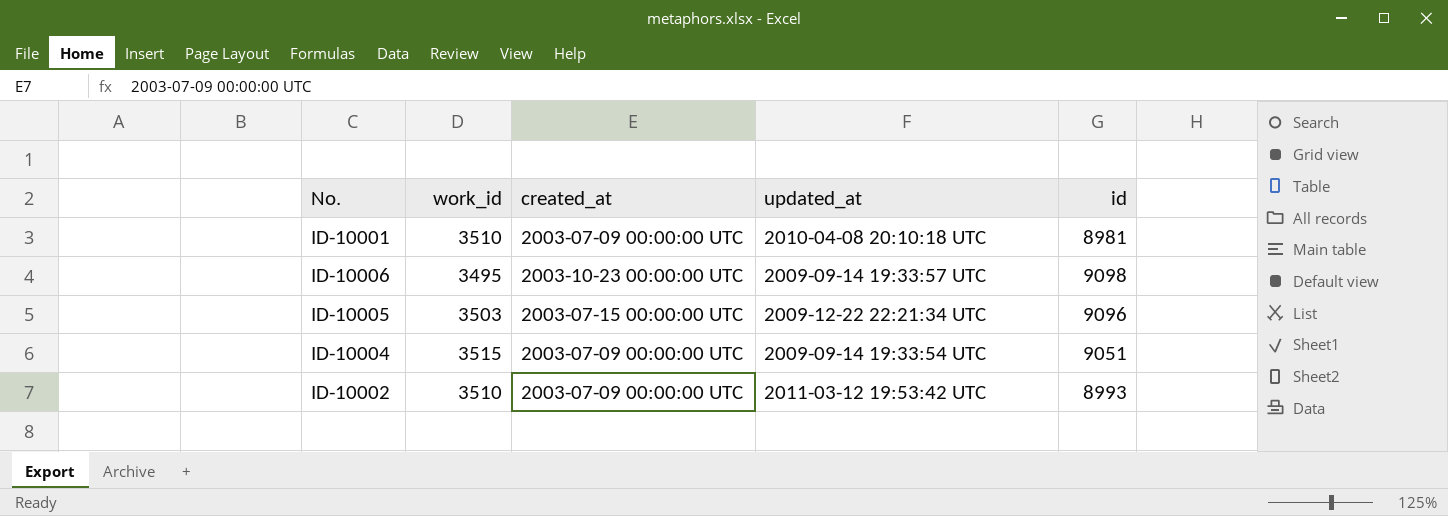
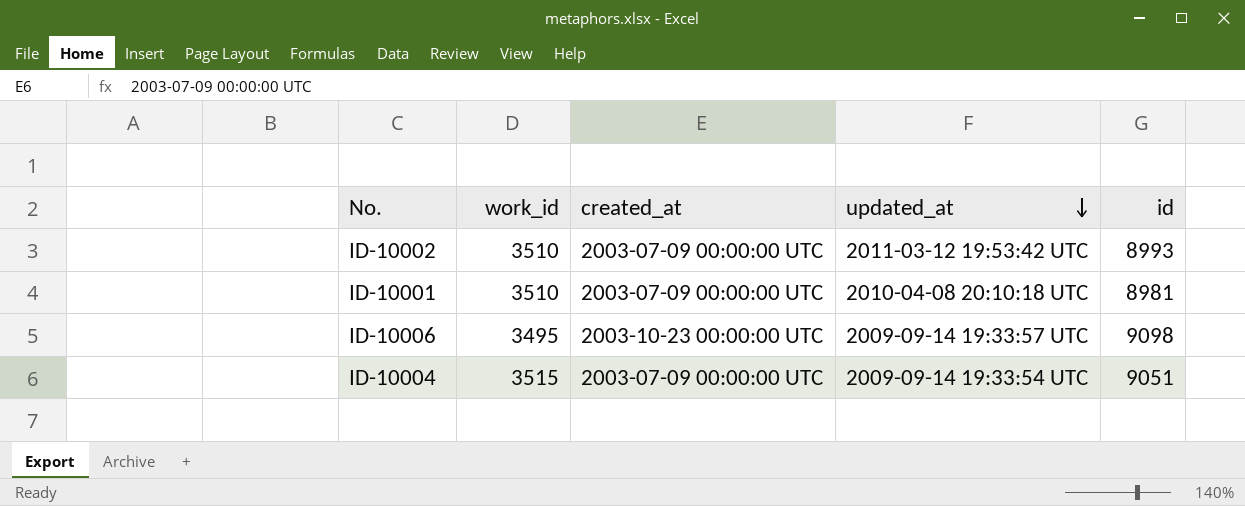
row order: none -> updated_at descending
row ID-10005: 3503 | 2003-07-15 00:00:00 UTC | 2009-12-22 22:21:34 UTC | 9096 -> none

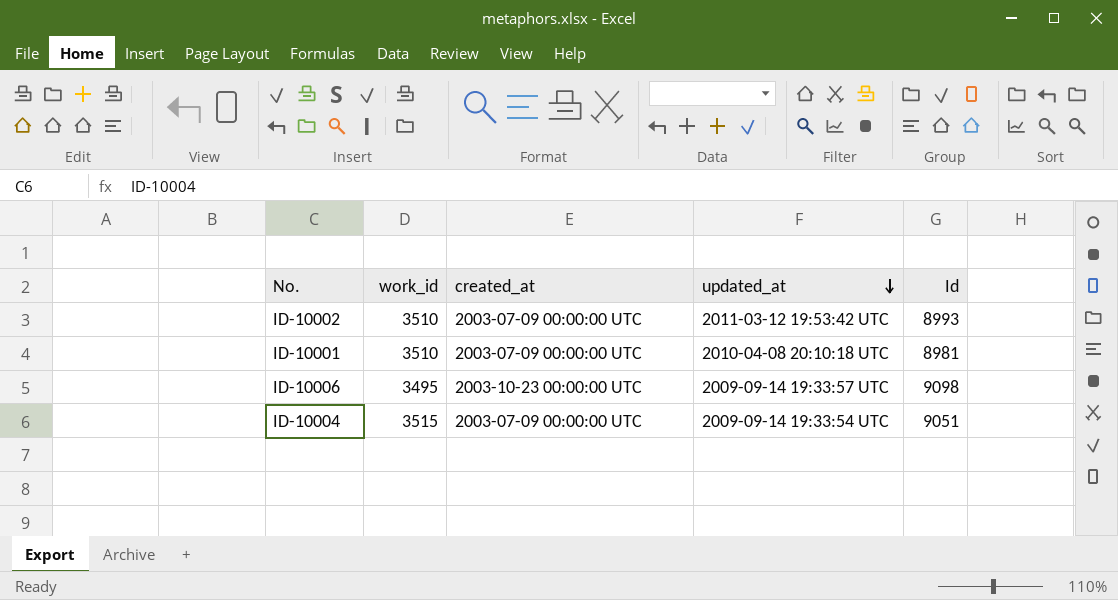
column name: id -> Id

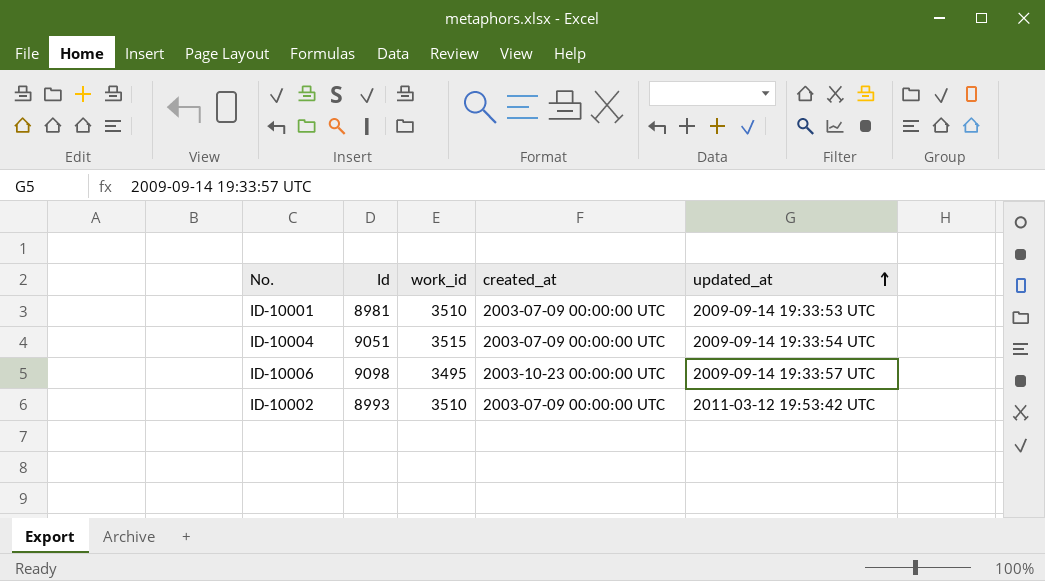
row order: updated_at descending -> updated_at ascending
column Id | position: 5 -> 2
ID-10001 | updated_at: 2010-04-08 20:10:18 UTC -> 2009-09-14 19:33:53 UTC

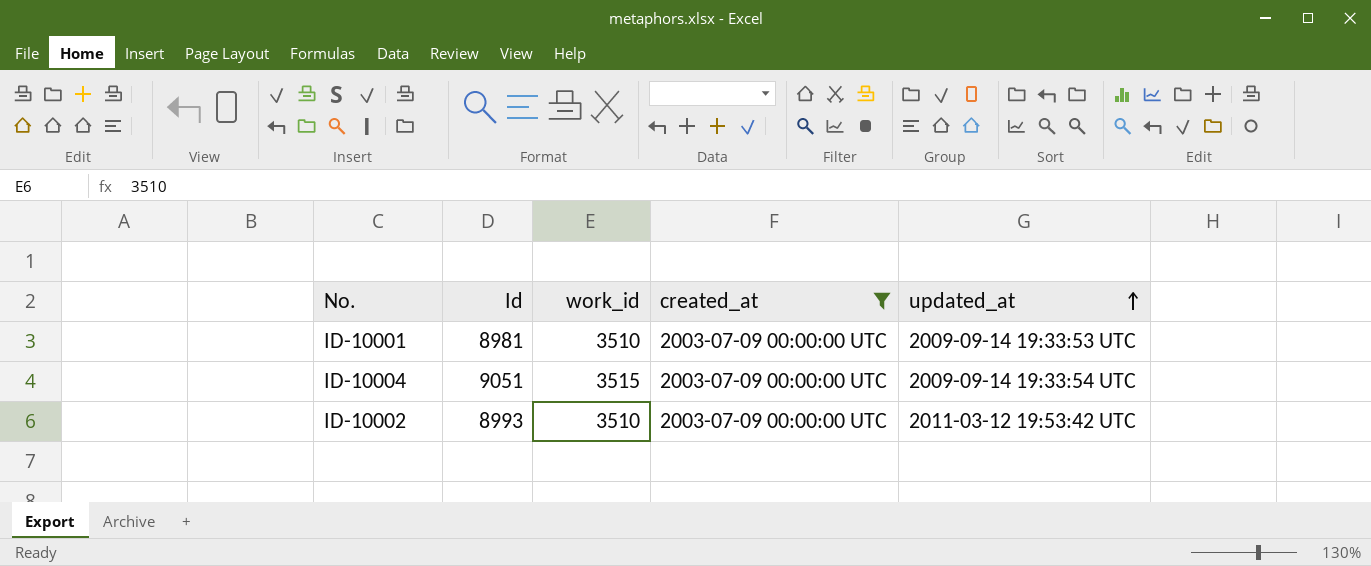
filter: none -> created_at = 2003-07-09 00:00:00 UTC

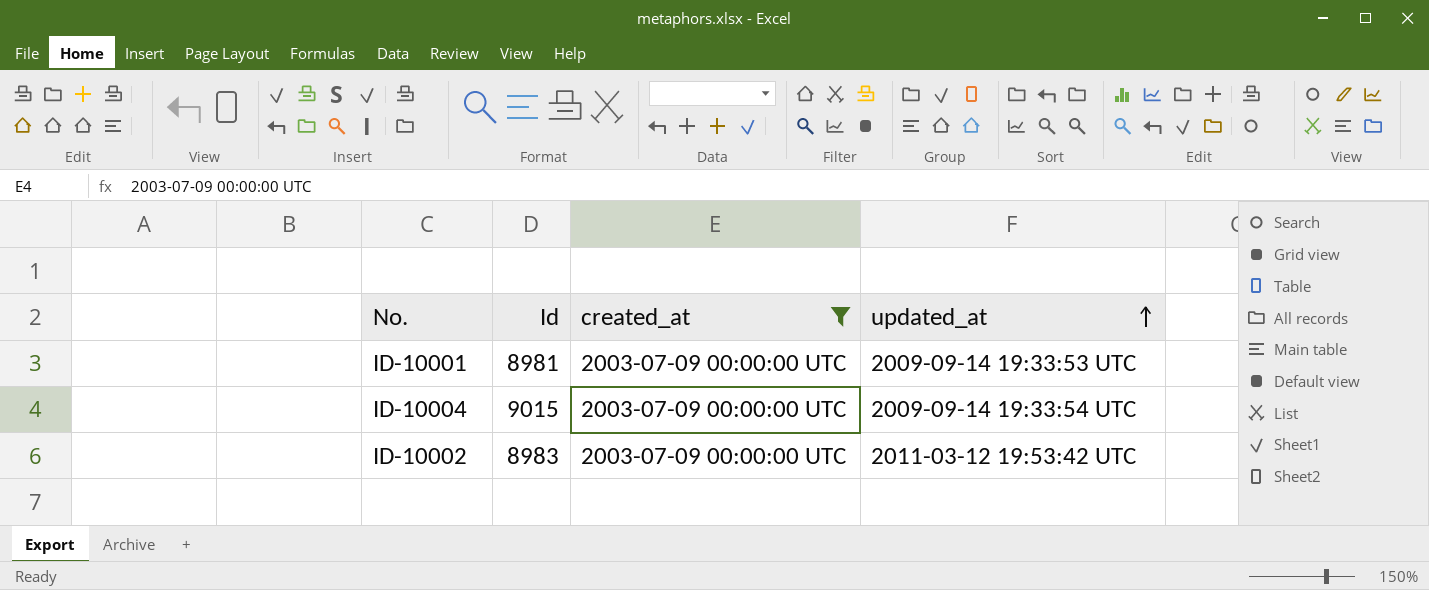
column work_id | position: 3 -> none
ID-10004 | Id: 9051 -> 9015
ID-10002 | Id: 8993 -> 8983

